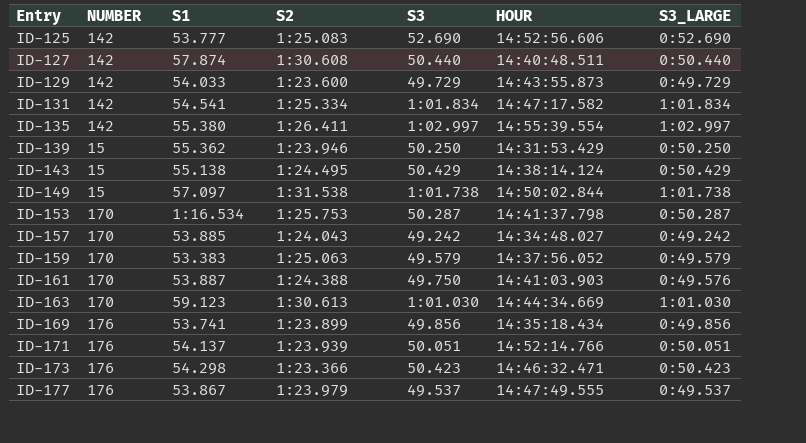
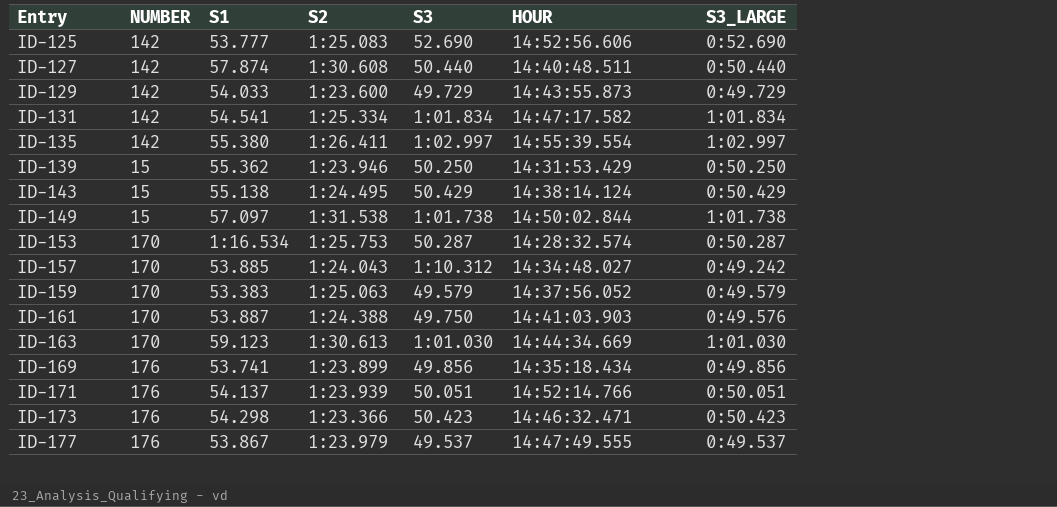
ID-153 | HOUR: 14:41:37.798 -> 14:28:32.574
ID-157 | S3: 49.242 -> 1:10.312

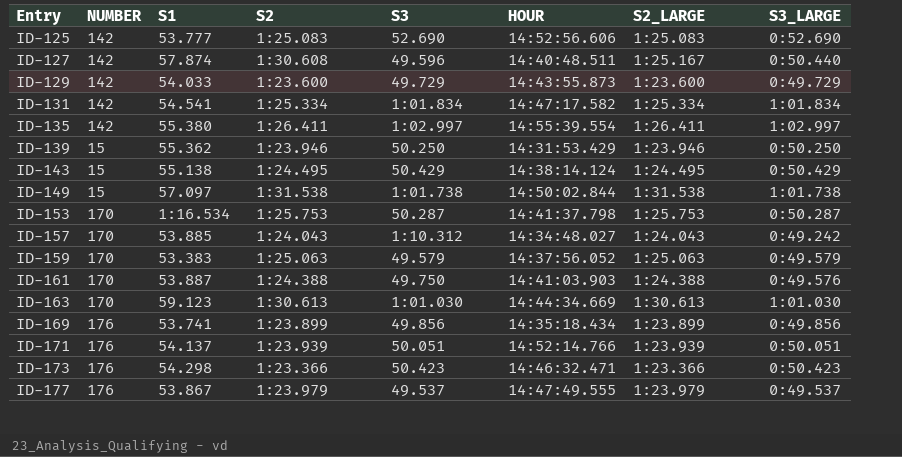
column S2_LARGE | position: none -> 7
ID-127 | S3: 50.440 -> 49.596
ID-153 | HOUR: 14:28:32.574 -> 14:41:37.798

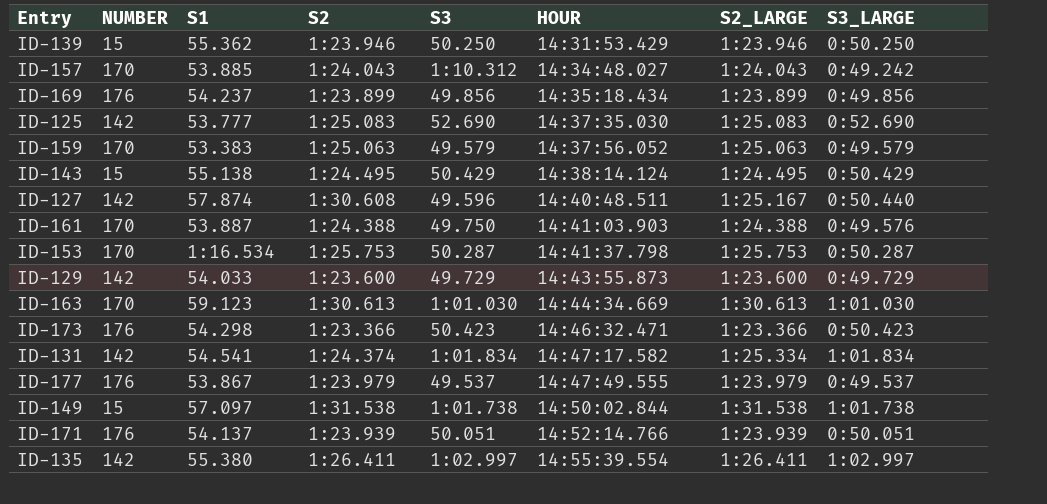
row order: Entry ascending -> HOUR ascending
ID-169 | S1: 53.741 -> 54.237
ID-125 | HOUR: 14:52:56.606 -> 14:37:35.030
ID-131 | S2: 1:25.334 -> 1:24.374

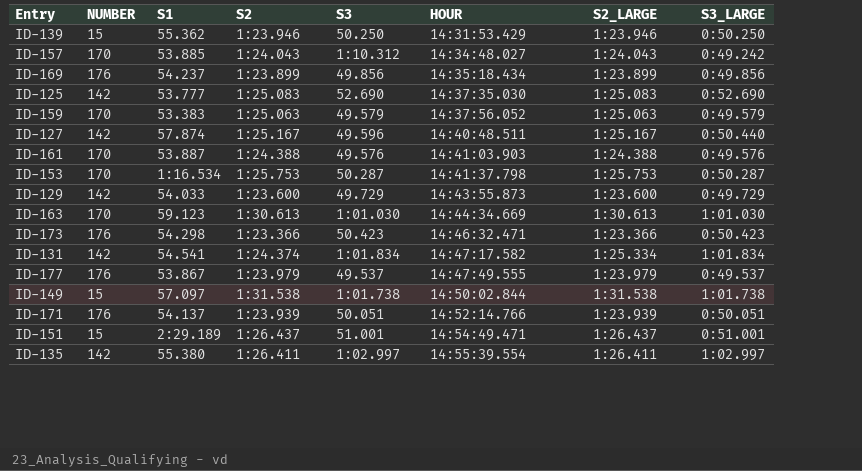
row ID-143: 15 | 55.138 | 1:24.495 | 50.429 | 14:38:14.124 | 1:24.495 | 0:50.429 -> none
ID-127 | S2: 1:30.608 -> 1:25.167
ID-161 | S3: 49.750 -> 49.576
row ID-151: none -> 15 | 2:29.189 | 1:26.437 | 51.001 | 14:54:49.471 | 1:26.437 | 0:51.001

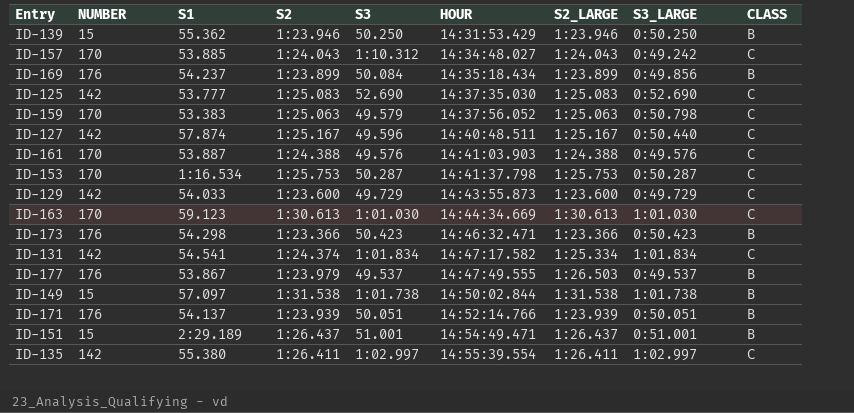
column CLASS | position: none -> 9
ID-169 | S3: 49.856 -> 50.084
ID-159 | S3_LARGE: 0:49.579 -> 0:50.798
ID-177 | S2_LARGE: 1:23.979 -> 1:26.503

